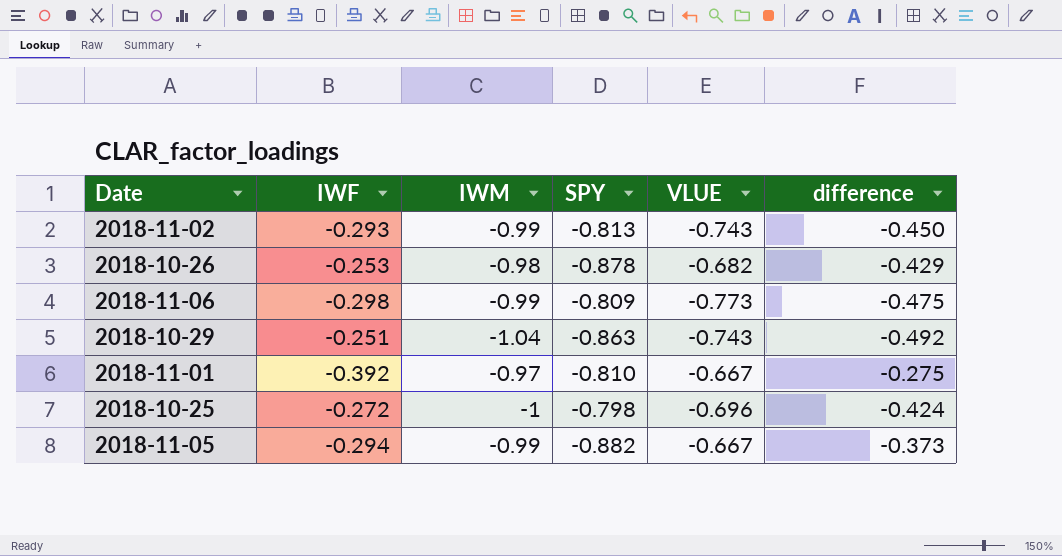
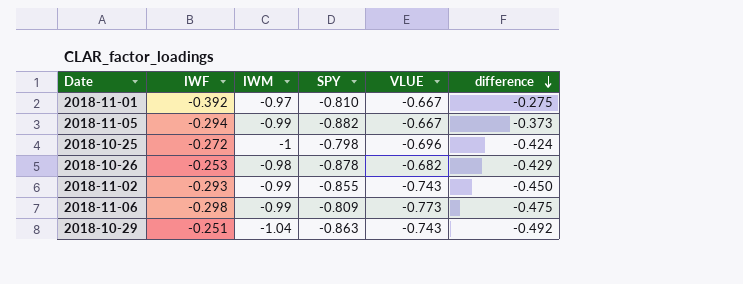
row order: none -> difference descending
2018-11-02 | SPY: -0.813 -> -0.855

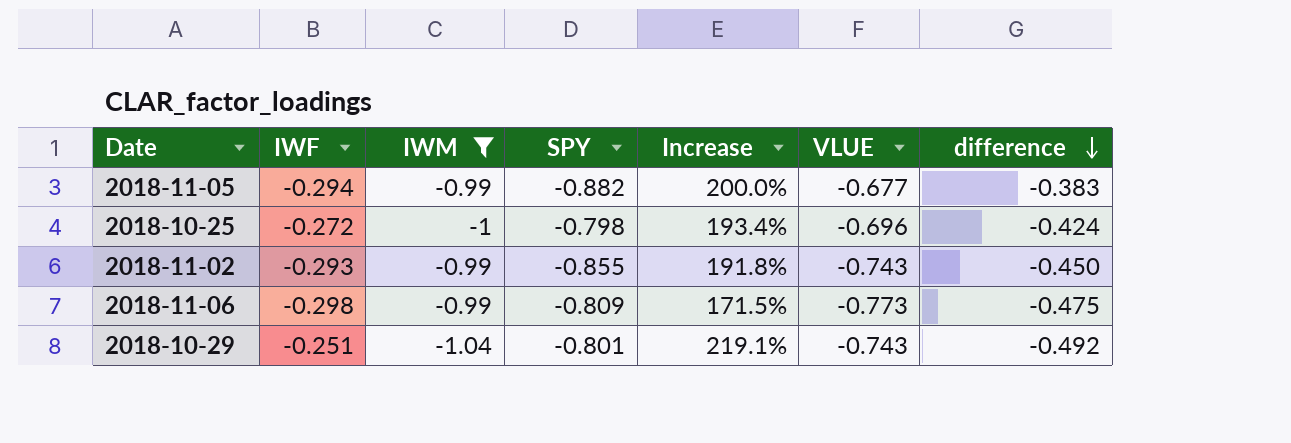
filter: none -> IWM <= -0.99
column Increase | formula: none -> ([SPY] - [IWF]) / [IWF]
2018-11-05 | VLUE: -0.667 -> -0.677
2018-11-05 | difference: -0.373 -> -0.383
2018-10-29 | SPY: -0.863 -> -0.801

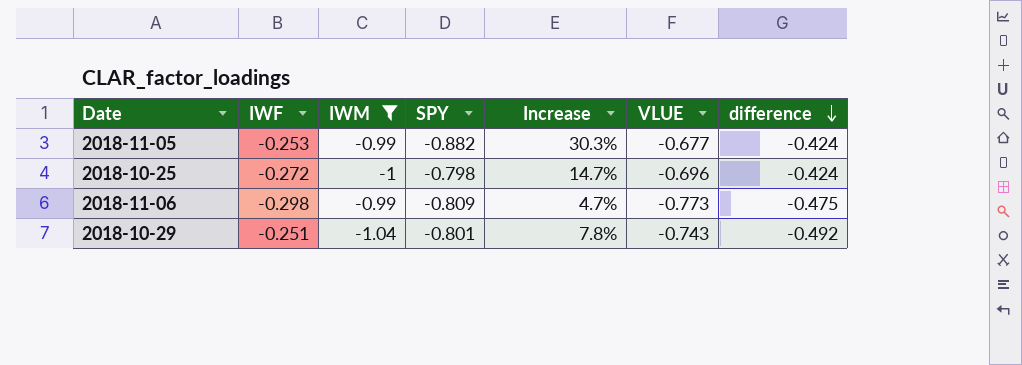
column Increase | formula: ([SPY] - [IWF]) / [IWF] -> ([SPY] - [VLUE]) / [VLUE]
row 2018-11-02: -0.293 | -0.99 | -0.855 | 191.8% | -0.743 | -0.450 -> none
2018-11-05 | IWF: -0.294 -> -0.253
2018-11-05 | difference: -0.383 -> -0.424

